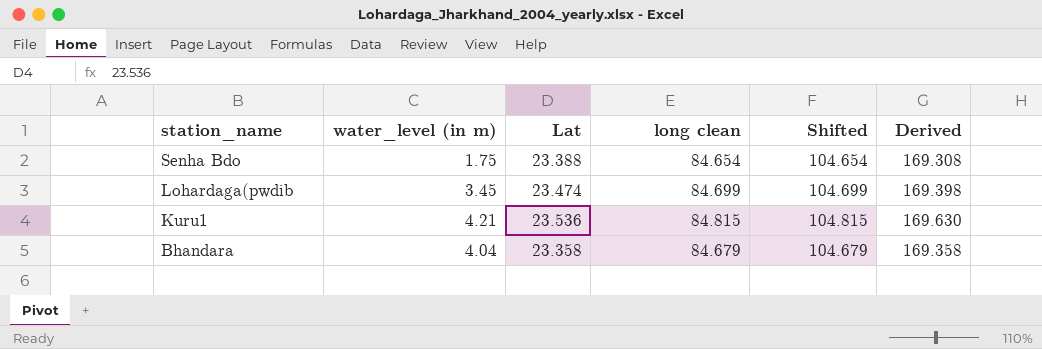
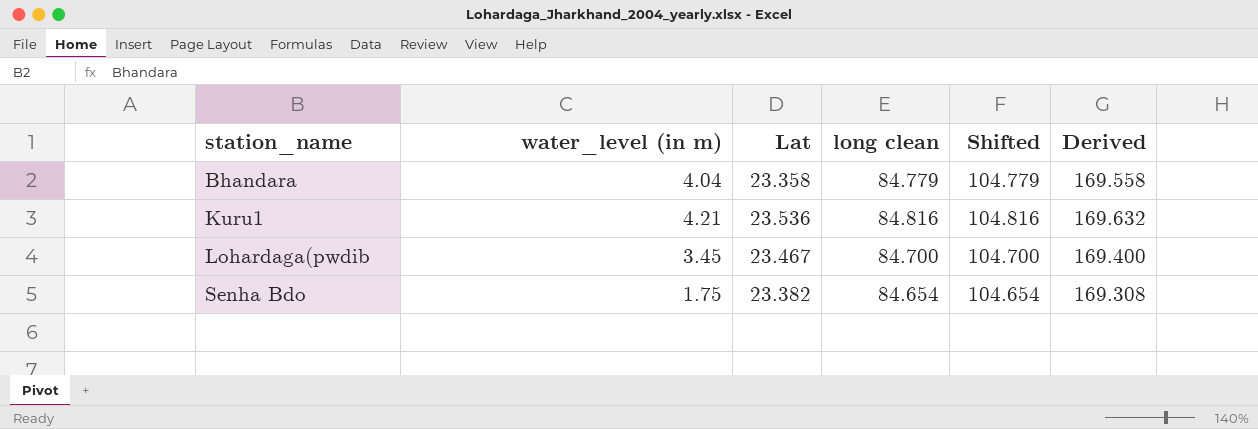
row order: station_name descending -> station_name ascending
Bhandara | long clean: 84.679 -> 84.779
Bhandara | Shifted: 104.679 -> 104.779
Bhandara | Derived: 169.358 -> 169.558
Kuru1 | long clean: 84.815 -> 84.816
Kuru1 | Shifted: 104.815 -> 104.816
Kuru1 | Derived: 169.630 -> 169.632
Lohardaga(pwdib | Lat: 23.474 -> 23.467
Lohardaga(pwdib | long clean: 84.699 -> 84.700
Lohardaga(pwdib | Shifted: 104.699 -> 104.700
Lohardaga(pwdib | Derived: 169.398 -> 169.400
Senha Bdo | Lat: 23.388 -> 23.382

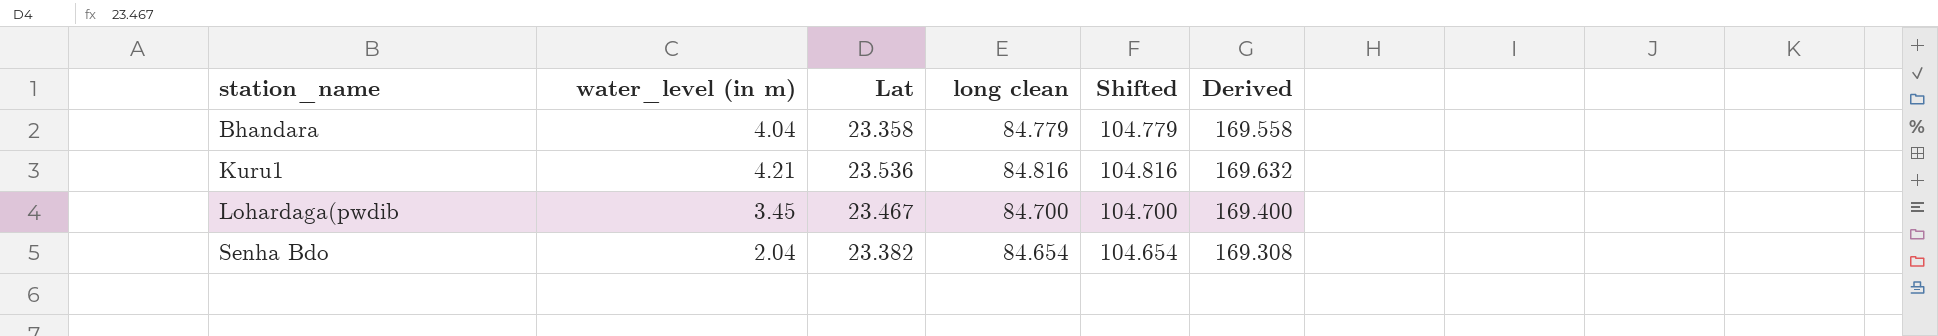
Senha Bdo | water_level (in m): 1.75 -> 2.04

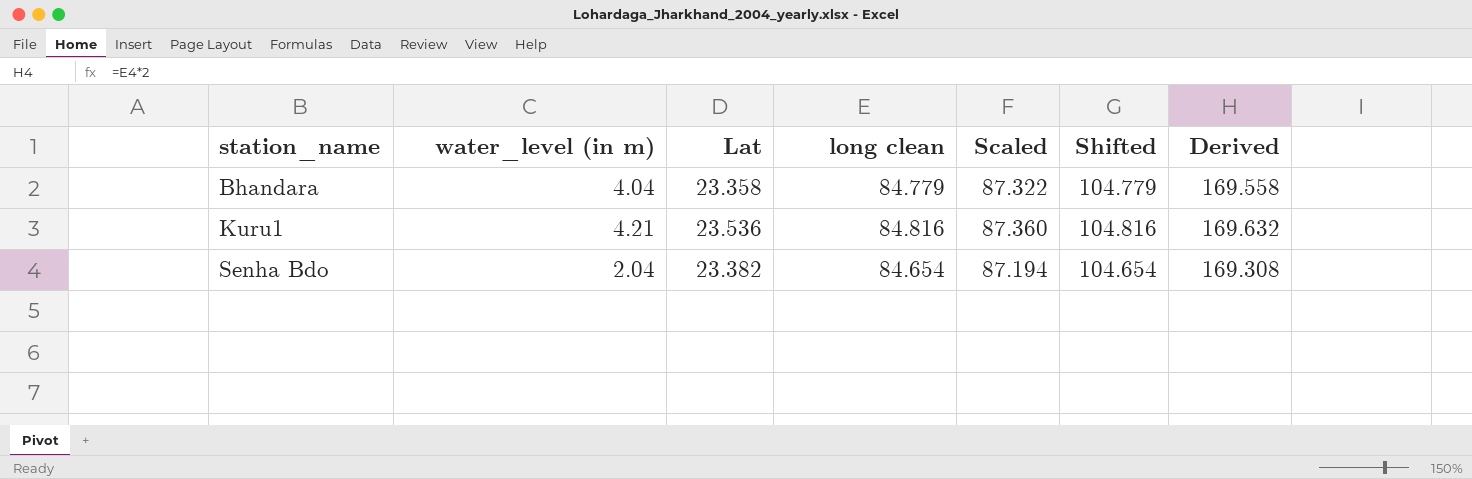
column Scaled | formula: none -> [long clean] * 1.03
row Lohardaga(pwdib: 3.45 | 23.467 | 84.700 | 104.700 | 169.400 -> none

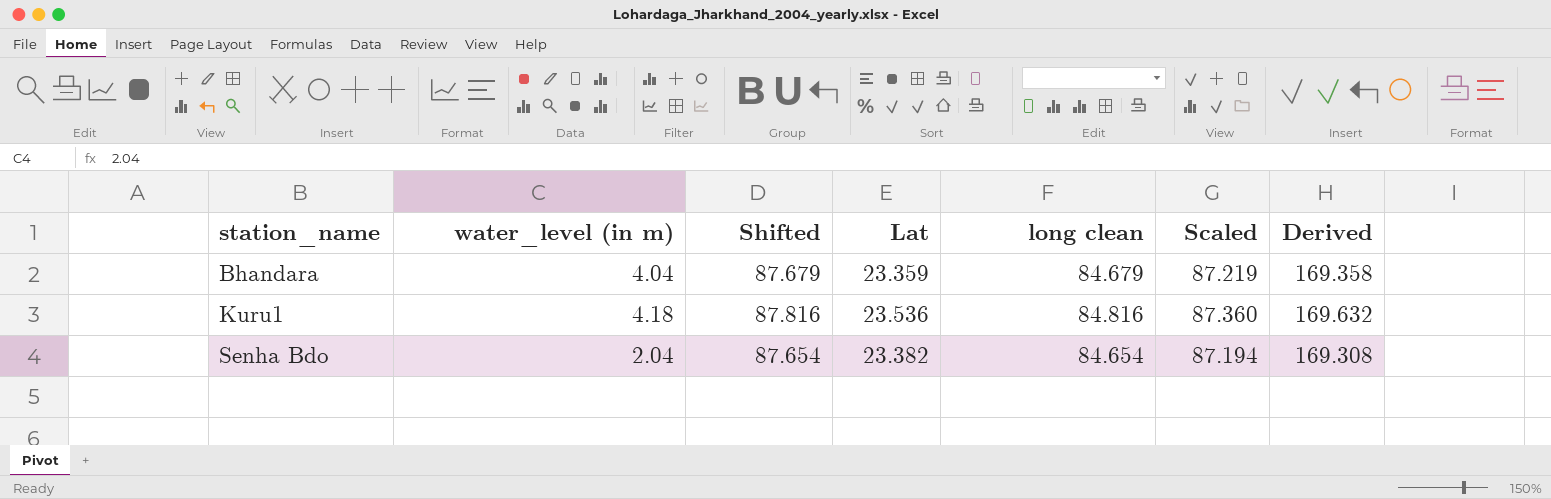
column Shifted | formula: [long clean] + 20 -> [long clean] + 3
column Shifted | position: 6 -> 3
Bhandara | Lat: 23.358 -> 23.359
Bhandara | long clean: 84.779 -> 84.679
Bhandara | Scaled: 87.322 -> 87.219
Bhandara | Derived: 169.558 -> 169.358
Kuru1 | water_level (in m): 4.21 -> 4.18

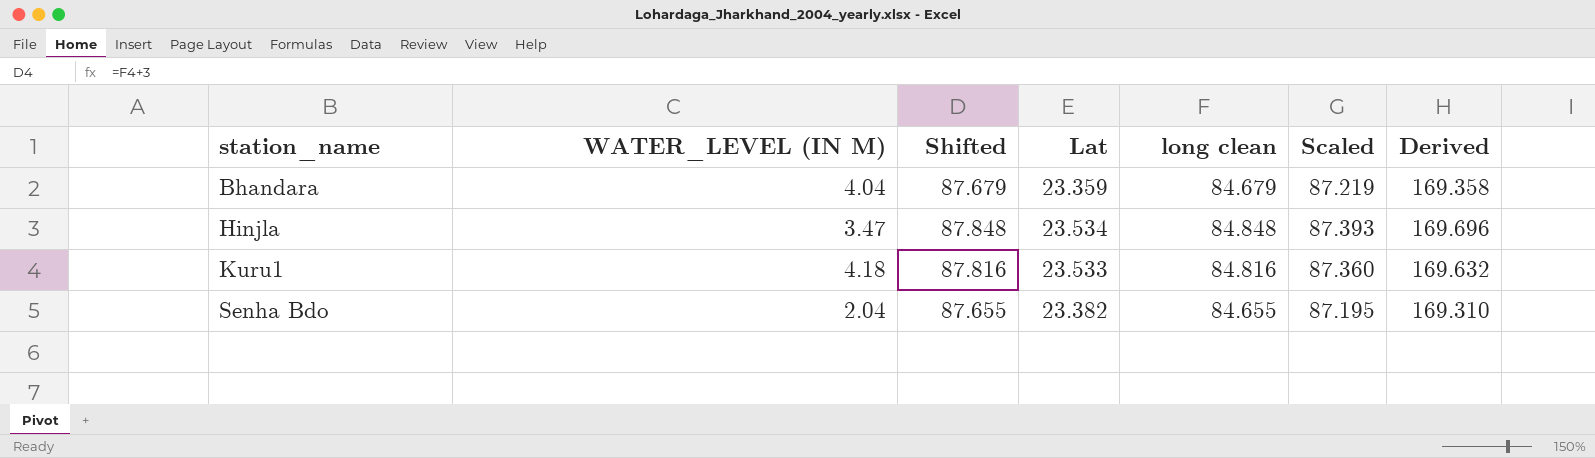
column name: water_level (in m) -> WATER_LEVEL (IN M)
row Hinjla: none -> 3.47 | 87.848 | 23.534 | 84.848 | 87.393 | 169.696
Kuru1 | Lat: 23.536 -> 23.533
Senha Bdo | Shifted: 87.654 -> 87.655
Senha Bdo | long clean: 84.654 -> 84.655
Senha Bdo | Scaled: 87.194 -> 87.195
Senha Bdo | Derived: 169.308 -> 169.310

